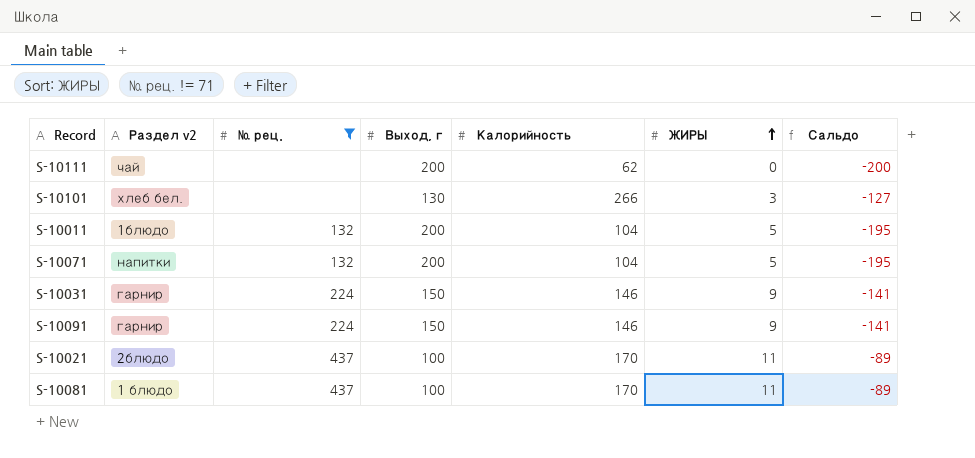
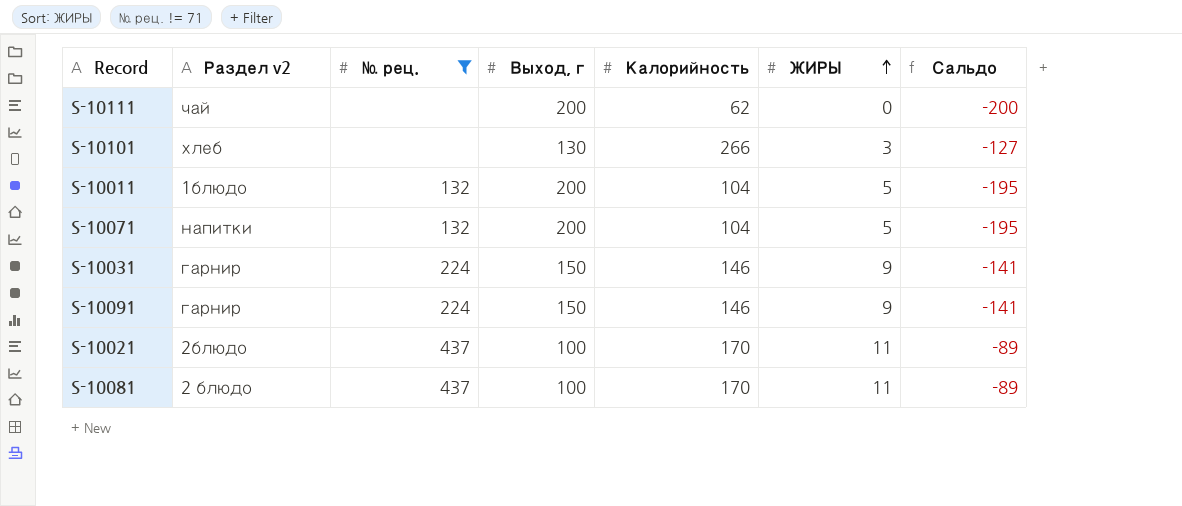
S-10101 | Раздел v2: хлеб бел. -> хлеб
S-10081 | Раздел v2: 1 блюдо -> 2 блюдо

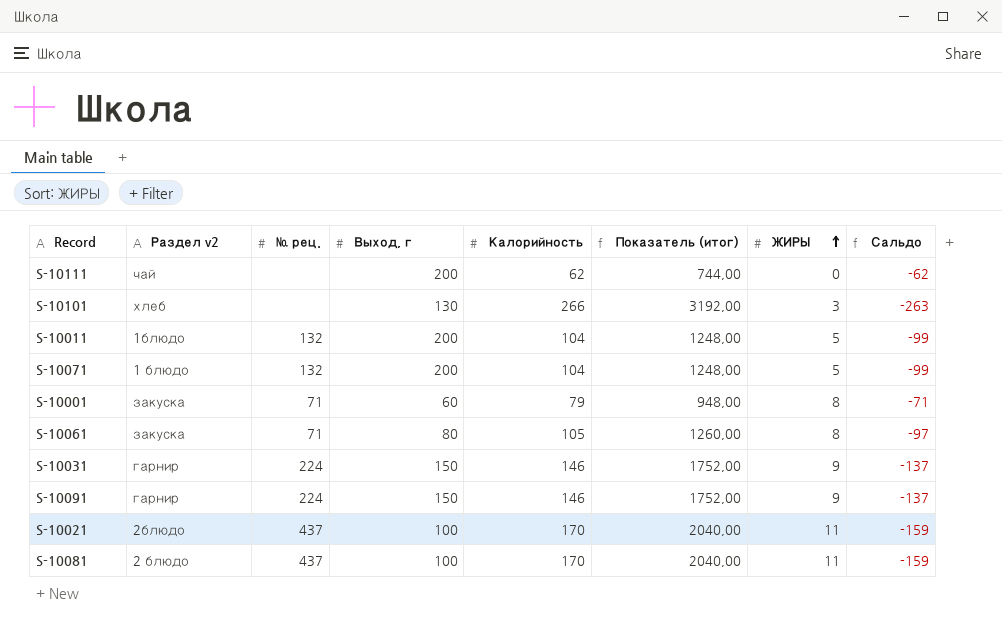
filter: № рец. != 71 -> none
column Показатель (итог) | formula: none -> [Калорийность] * 12
column Сальдо | formula: [ЖИРЫ] - [Выход, г] -> [ЖИРЫ] - [Калорийность]
S-10071 | Раздел v2: напитки -> 1 блюдо

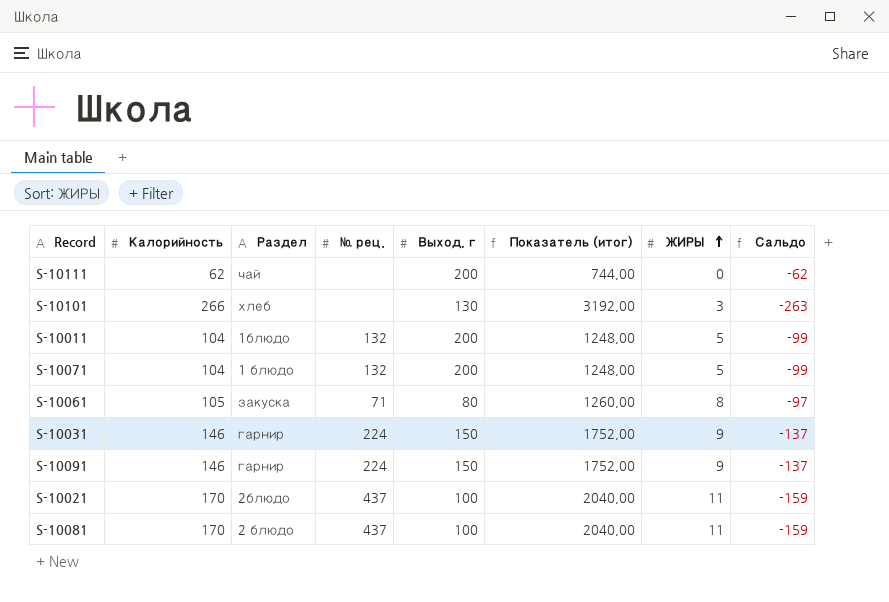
column Калорийность | position: 5 -> 2
column name: Раздел v2 -> Раздел
row S-10001: закуска | 71 | 60 | 79 | 948,00 | 8 | -71 -> none

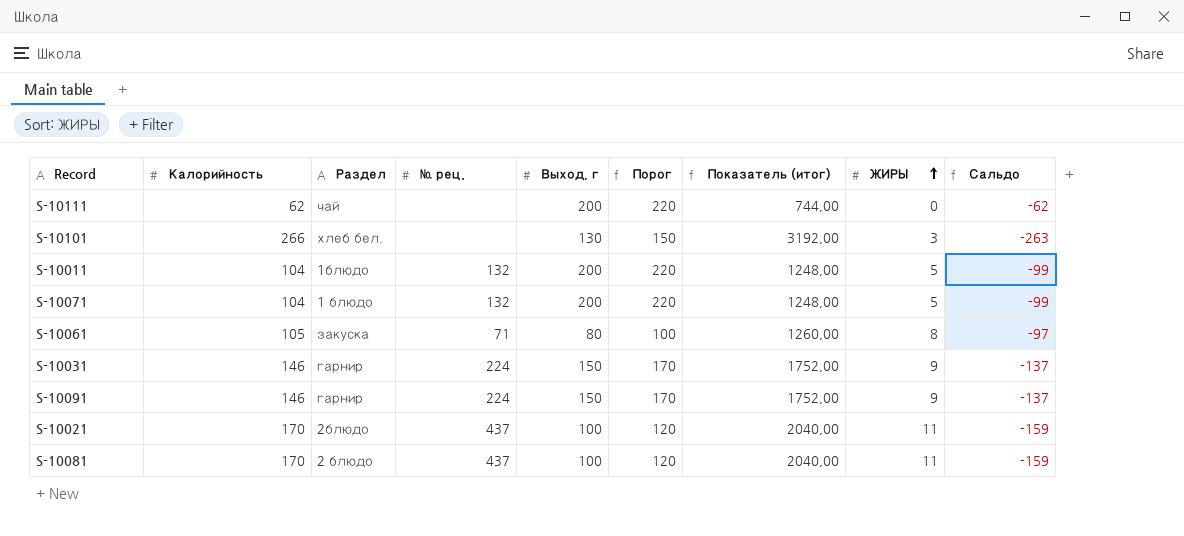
column Порог | formula: none -> [Выход, г] + 20
S-10101 | Раздел: хлеб -> хлеб бел.

